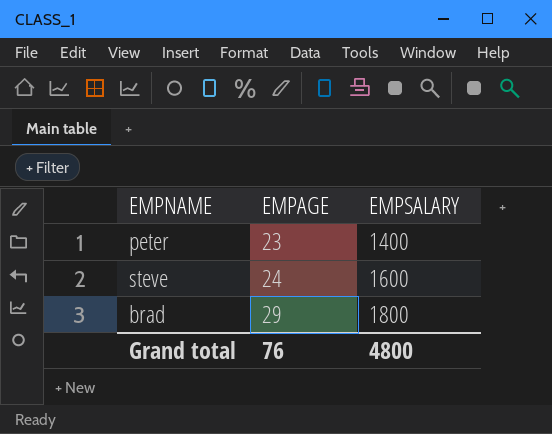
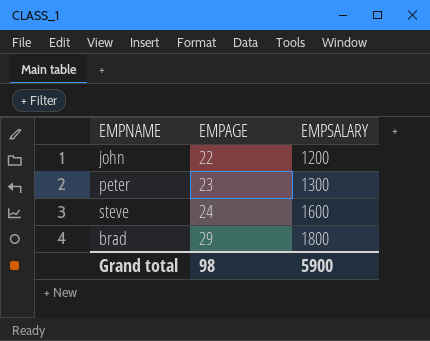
row john: none -> 22 | 1200
peter | EMPSALARY: 1400 -> 1300
Grand total | EMPAGE: 76 -> 98
Grand total | EMPSALARY: 4800 -> 5900

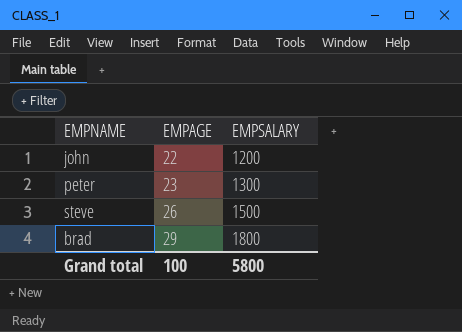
steve | EMPAGE: 24 -> 26
steve | EMPSALARY: 1600 -> 1500
Grand total | EMPAGE: 98 -> 100
Grand total | EMPSALARY: 5900 -> 5800

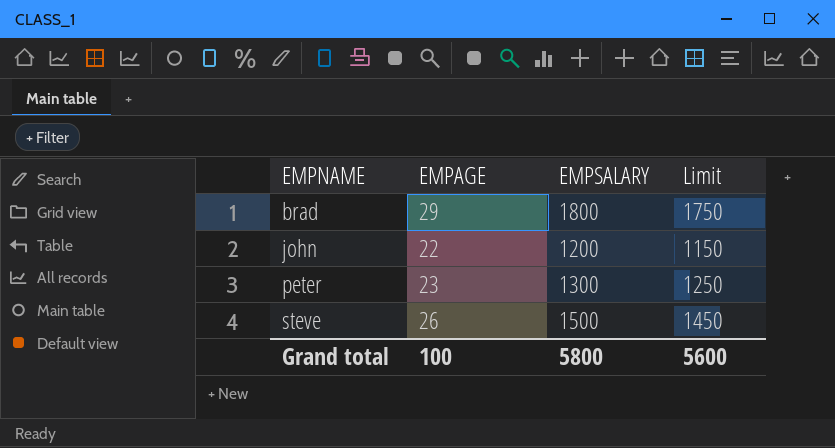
row order: EMPAGE ascending -> EMPNAME ascending
column Limit | formula: none -> [EMPSALARY] - 50

